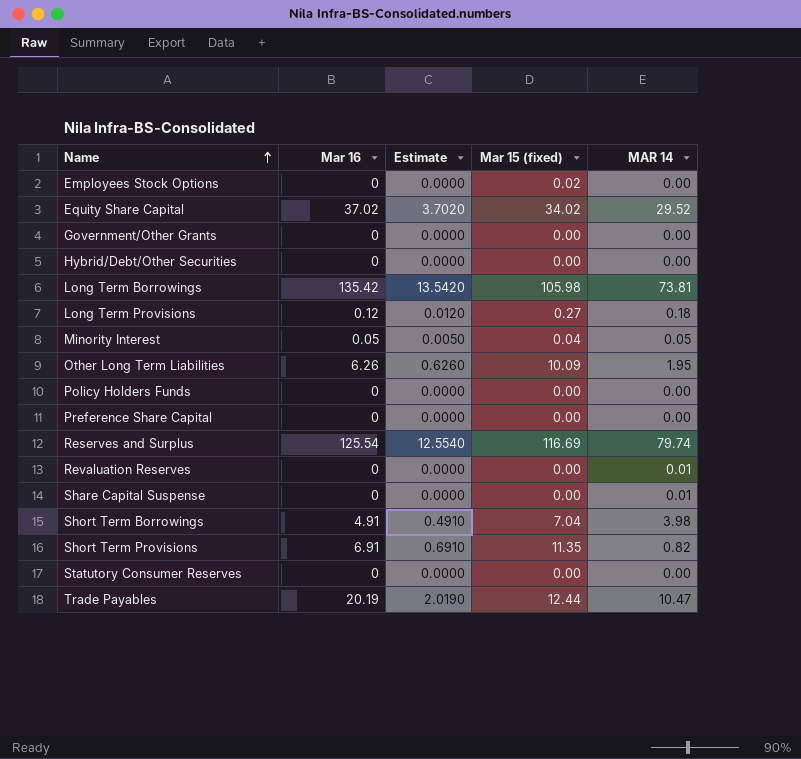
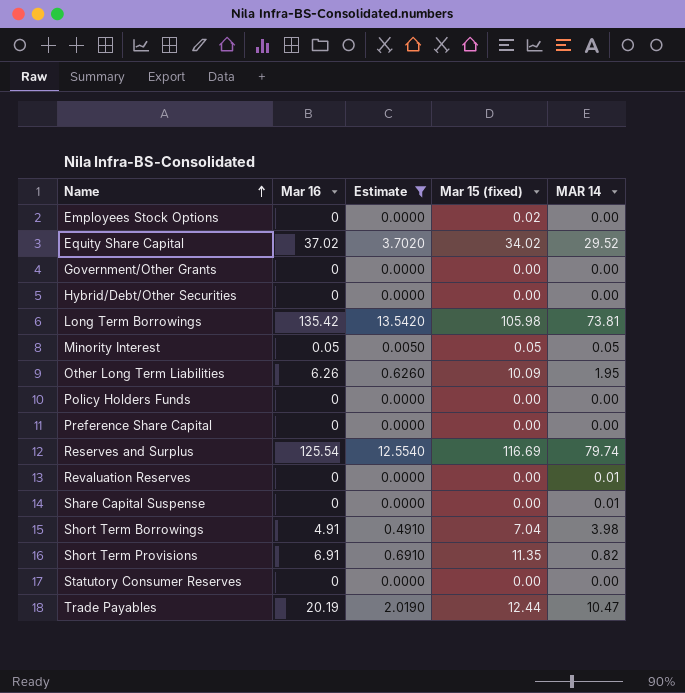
filter: none -> Estimate != 0.0120
Minority Interest | Mar 15 (fixed): 0.04 -> 0.05

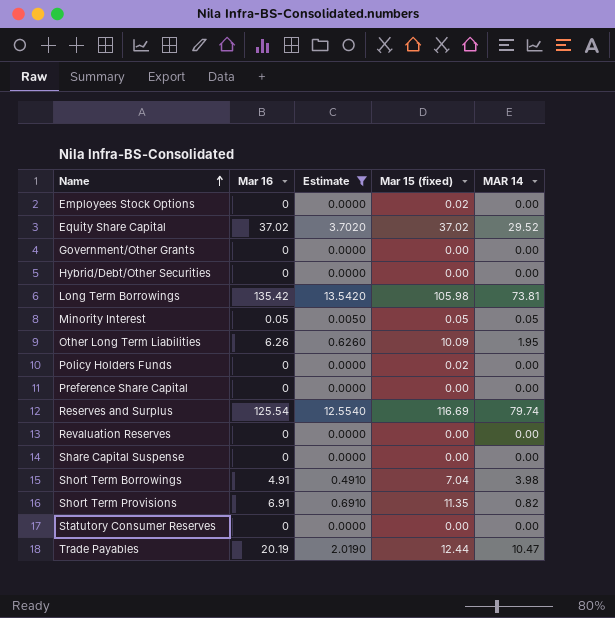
Equity Share Capital | Mar 15 (fixed): 34.02 -> 37.02
Policy Holders Funds | Mar 15 (fixed): 0.00 -> 0.02
Revaluation Reserves | MAR 14: 0.01 -> 0.00
Share Capital Suspense | MAR 14: 0.01 -> 0.00

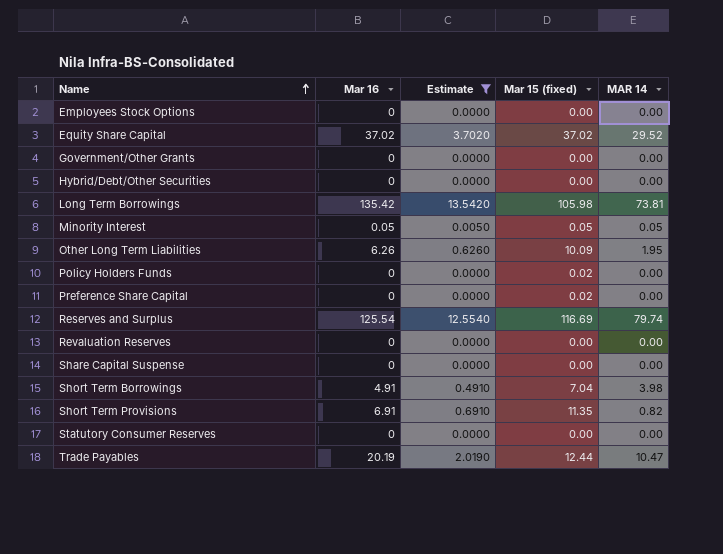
Employees Stock Options | Mar 15 (fixed): 0.02 -> 0.00
Preference Share Capital | Mar 15 (fixed): 0.00 -> 0.02

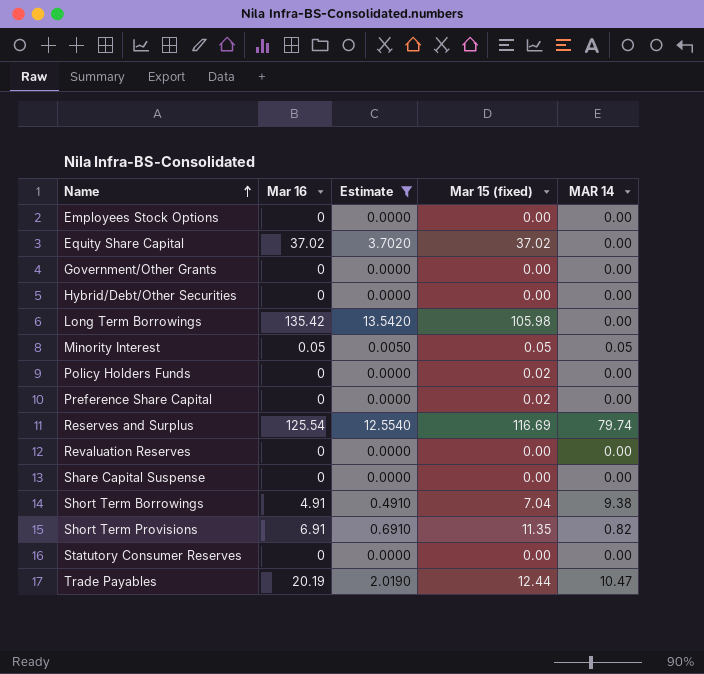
row Other Long Term Liabilities: 6.26 | 0.6260 | 10.09 | 1.95 -> none
Equity Share Capital | MAR 14: 29.52 -> 0.00
Long Term Borrowings | MAR 14: 73.81 -> 0.00
Short Term Borrowings | MAR 14: 3.98 -> 9.38

